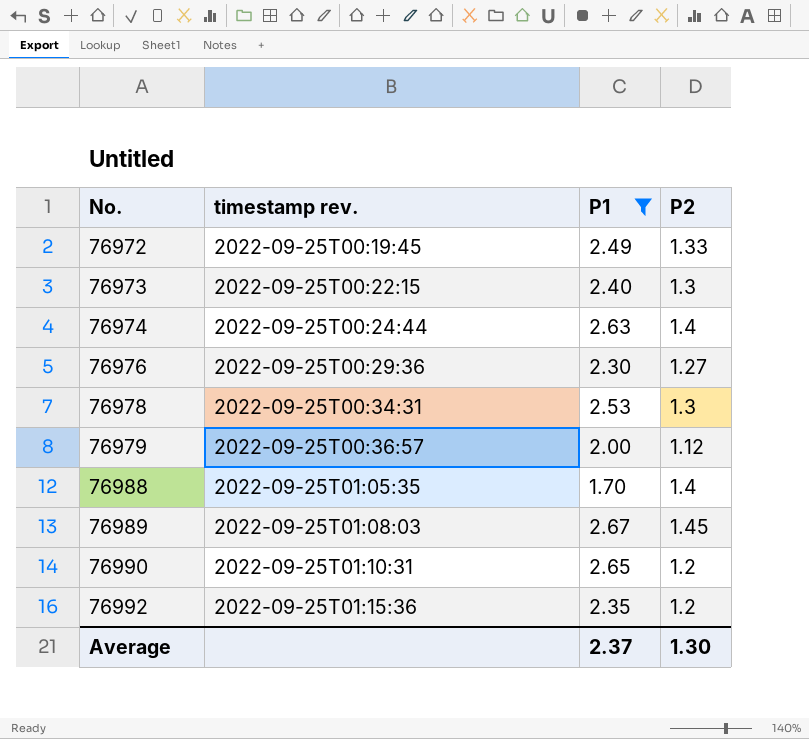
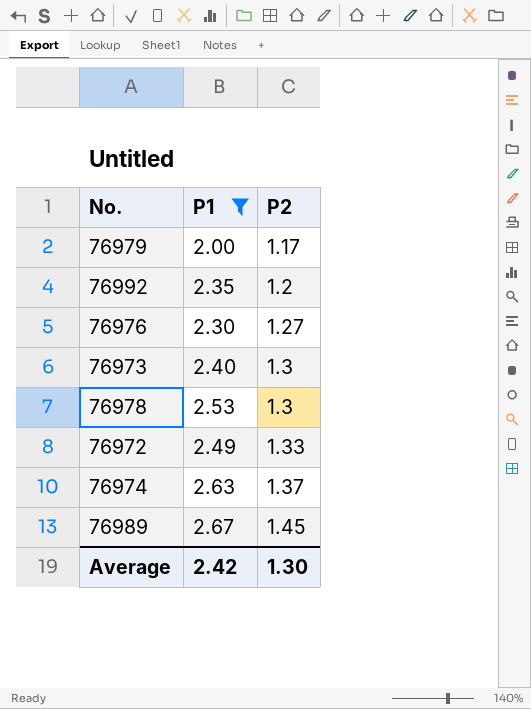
row order: No. ascending -> P2 ascending
column timestamp rev. | position: 2 -> none
row 76988: 2022-09-25T01:05:35 | 1.70 | 1.4 -> none
row 76990: 2022-09-25T01:10:31 | 2.65 | 1.2 -> none
76979 | P2: 1.12 -> 1.17
76974 | P2: 1.4 -> 1.37
Average | P1: 2.37 -> 2.42

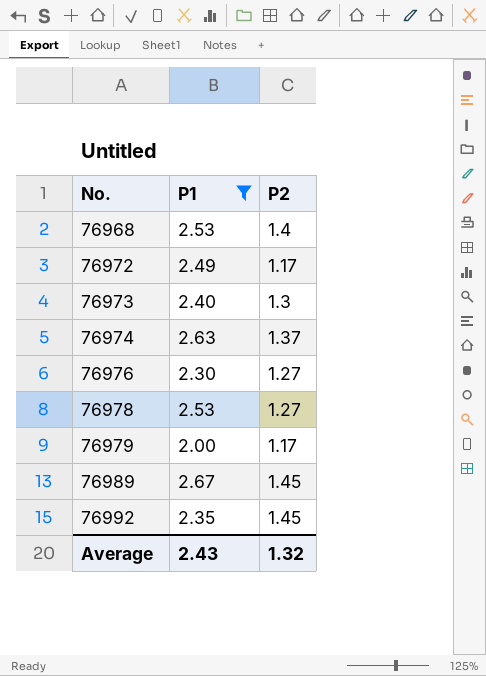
row order: P2 ascending -> No. ascending
row 76968: none -> 2.53 | 1.4
76972 | P2: 1.33 -> 1.17
76978 | P2: 1.3 -> 1.27
76992 | P2: 1.2 -> 1.45
Average | P1: 2.42 -> 2.43
Average | P2: 1.30 -> 1.32

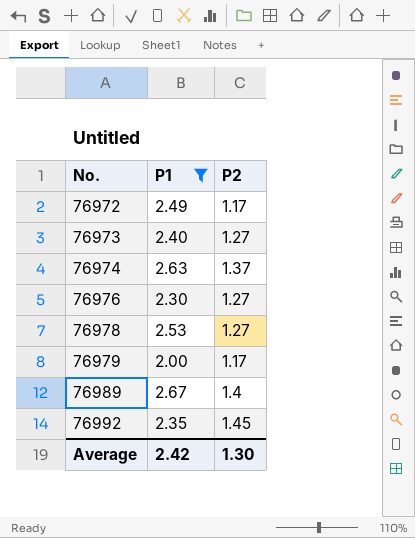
row 76968: 2.53 | 1.4 -> none
76973 | P2: 1.3 -> 1.27
76989 | P2: 1.45 -> 1.4
Average | P1: 2.43 -> 2.42
Average | P2: 1.32 -> 1.30

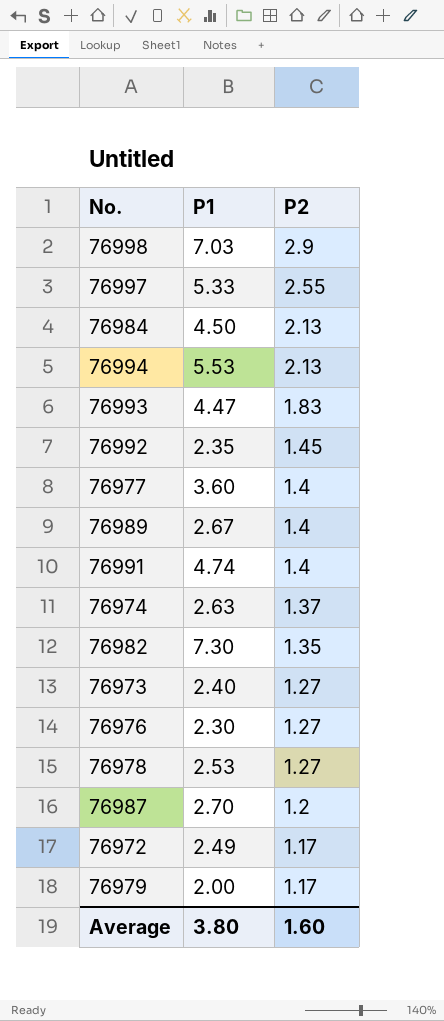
filter: P1 <= 2.67 -> none
row order: No. ascending -> P2 descending
Average | P1: 2.42 -> 3.80
Average | P2: 1.30 -> 1.60

